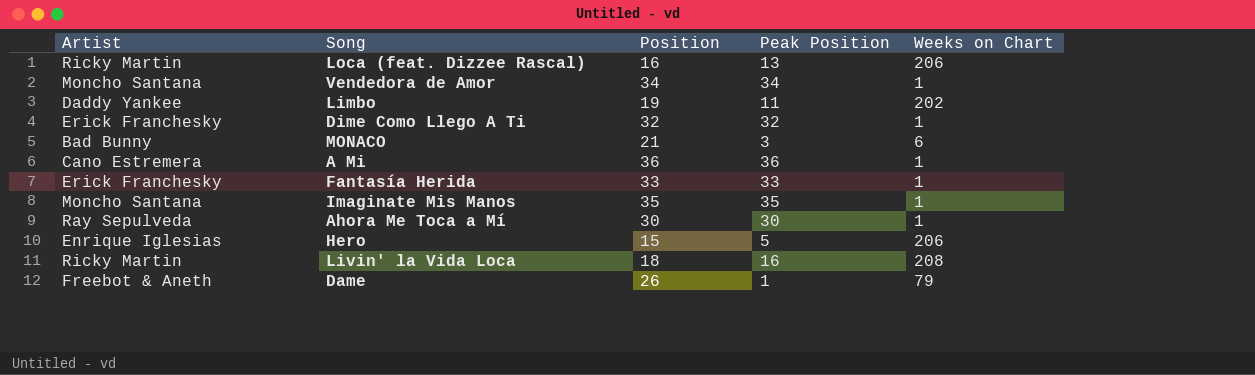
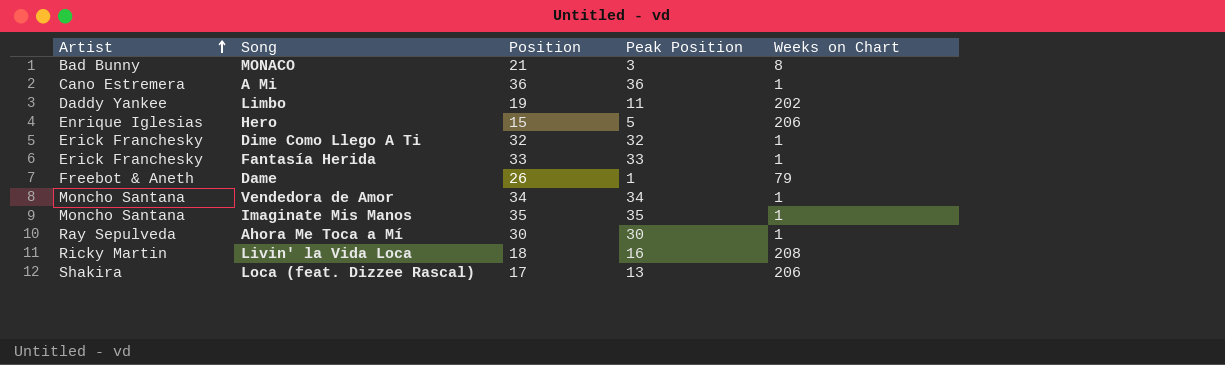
row order: none -> Artist ascending
MONACO | Weeks on Chart: 6 -> 8
Loca (feat. Dizzee Rascal) | Artist: Ricky Martin -> Shakira
Loca (feat. Dizzee Rascal) | Position: 16 -> 17

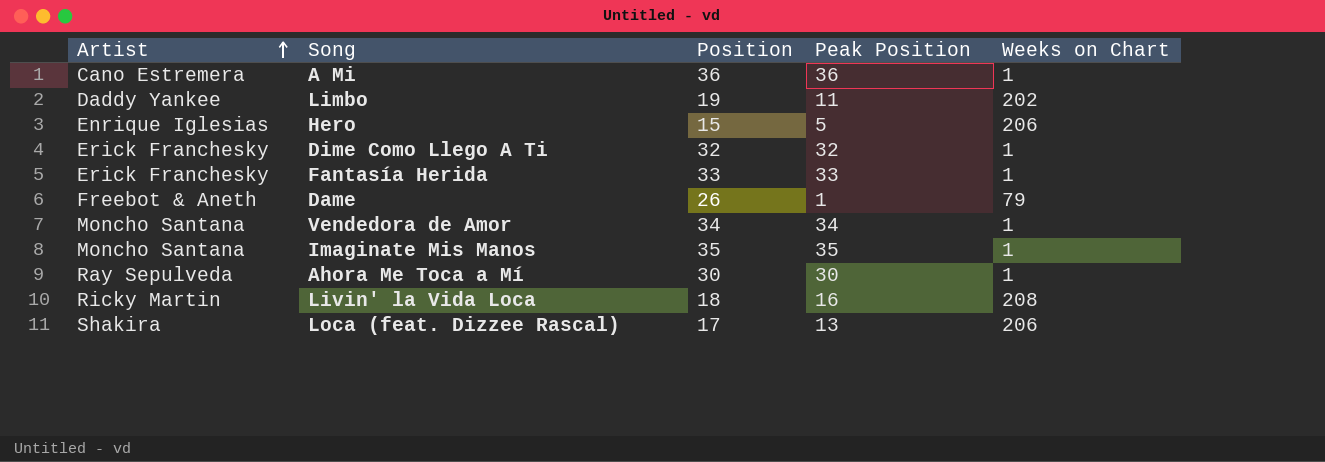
row MONACO: Bad Bunny | 21 | 3 | 8 -> none

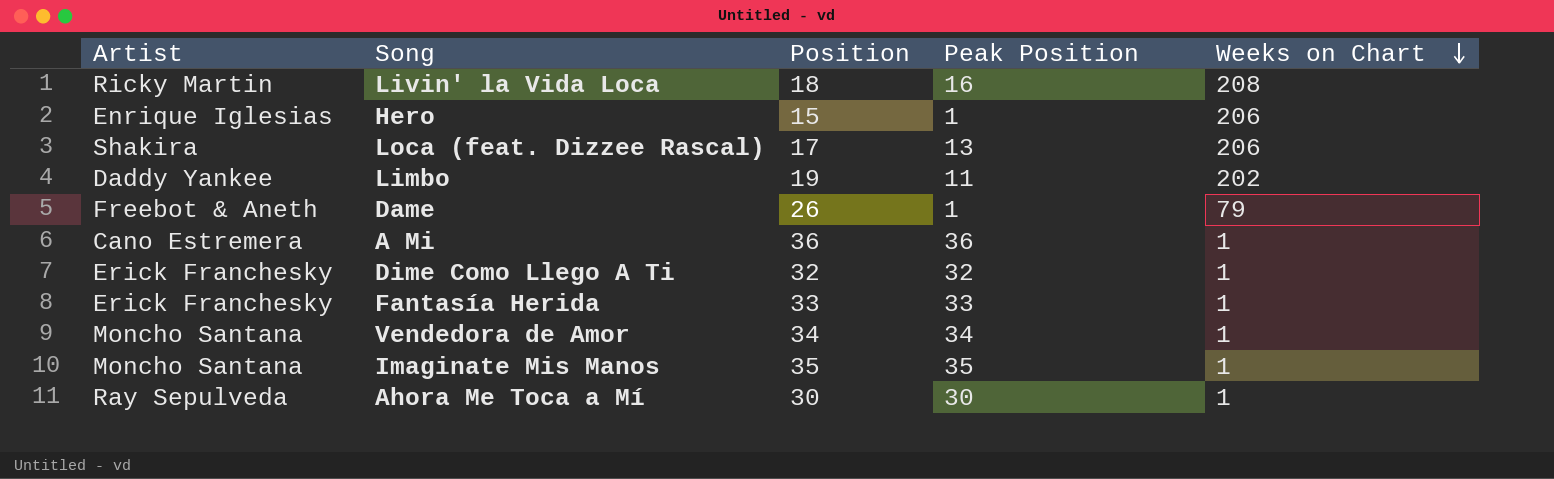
row order: Artist ascending -> Weeks on Chart descending
Hero | Peak Position: 5 -> 1

